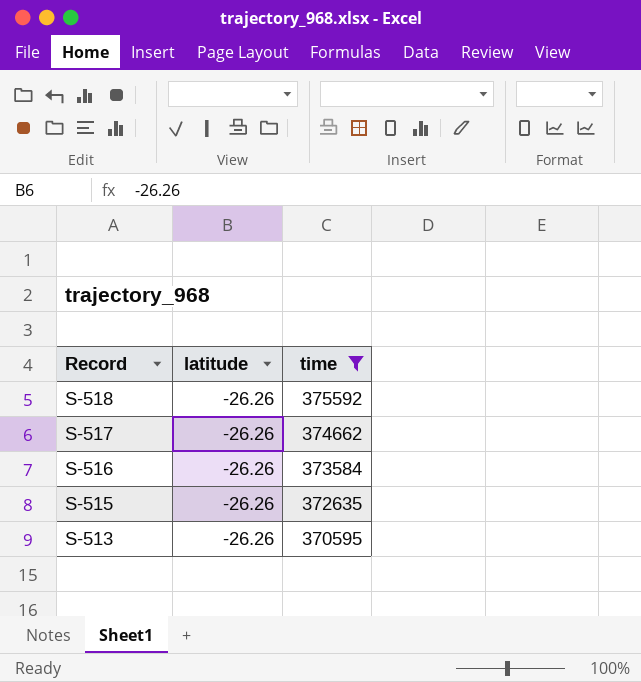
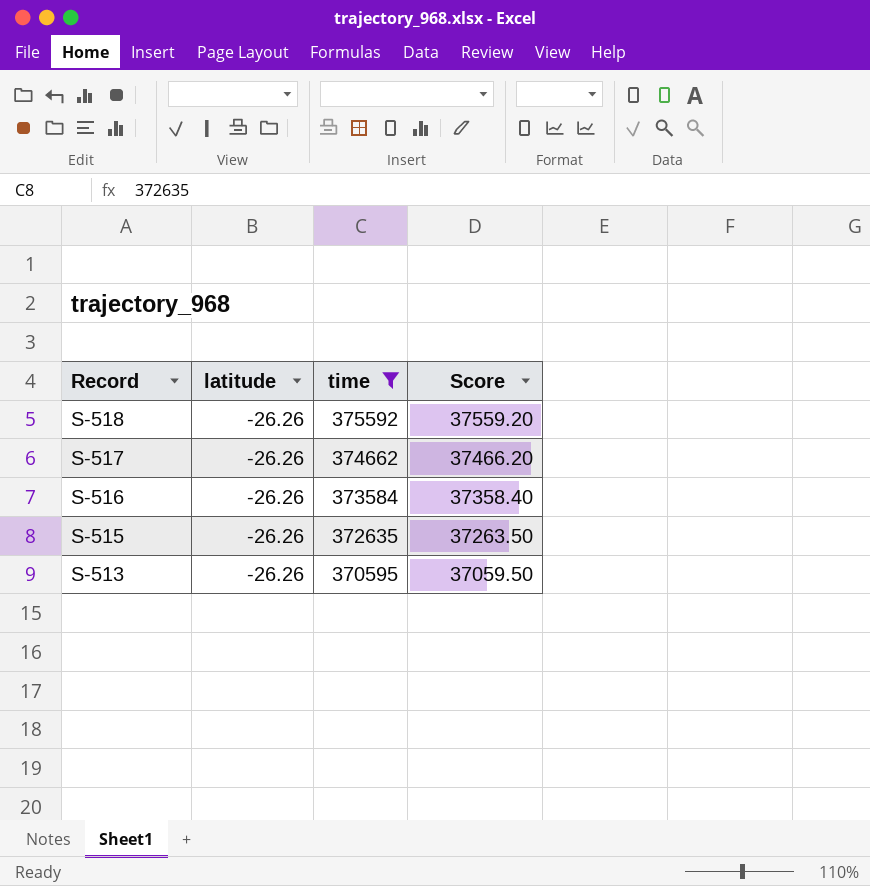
column Score | formula: none -> [time] * 0.1

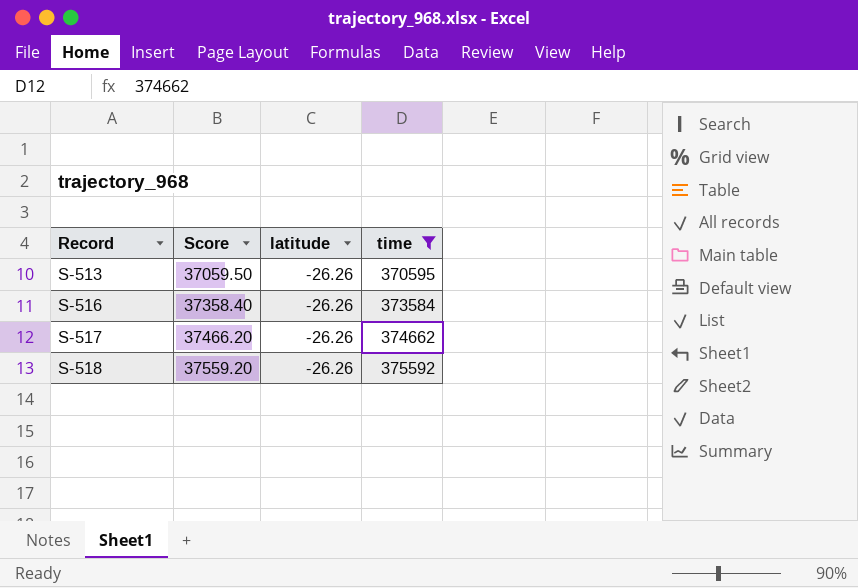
row order: Record descending -> Record ascending
column Score | position: 4 -> 2
row S-515: -26.26 | 372635 | 37263.50 -> none

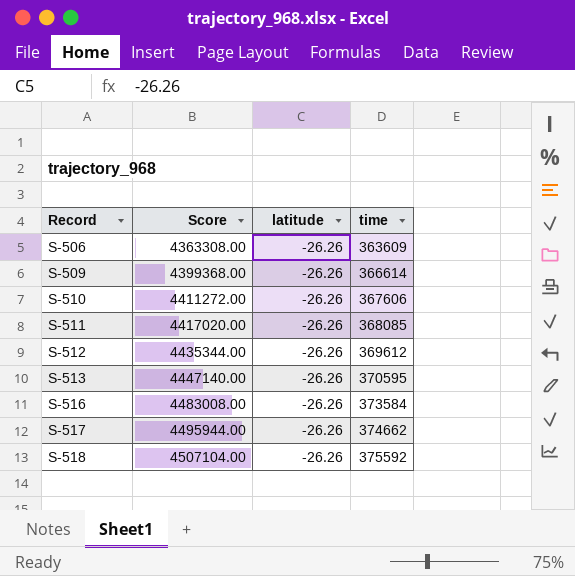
filter: time >= 370595 -> none
column Score | formula: [time] * 0.1 -> [time] * 12

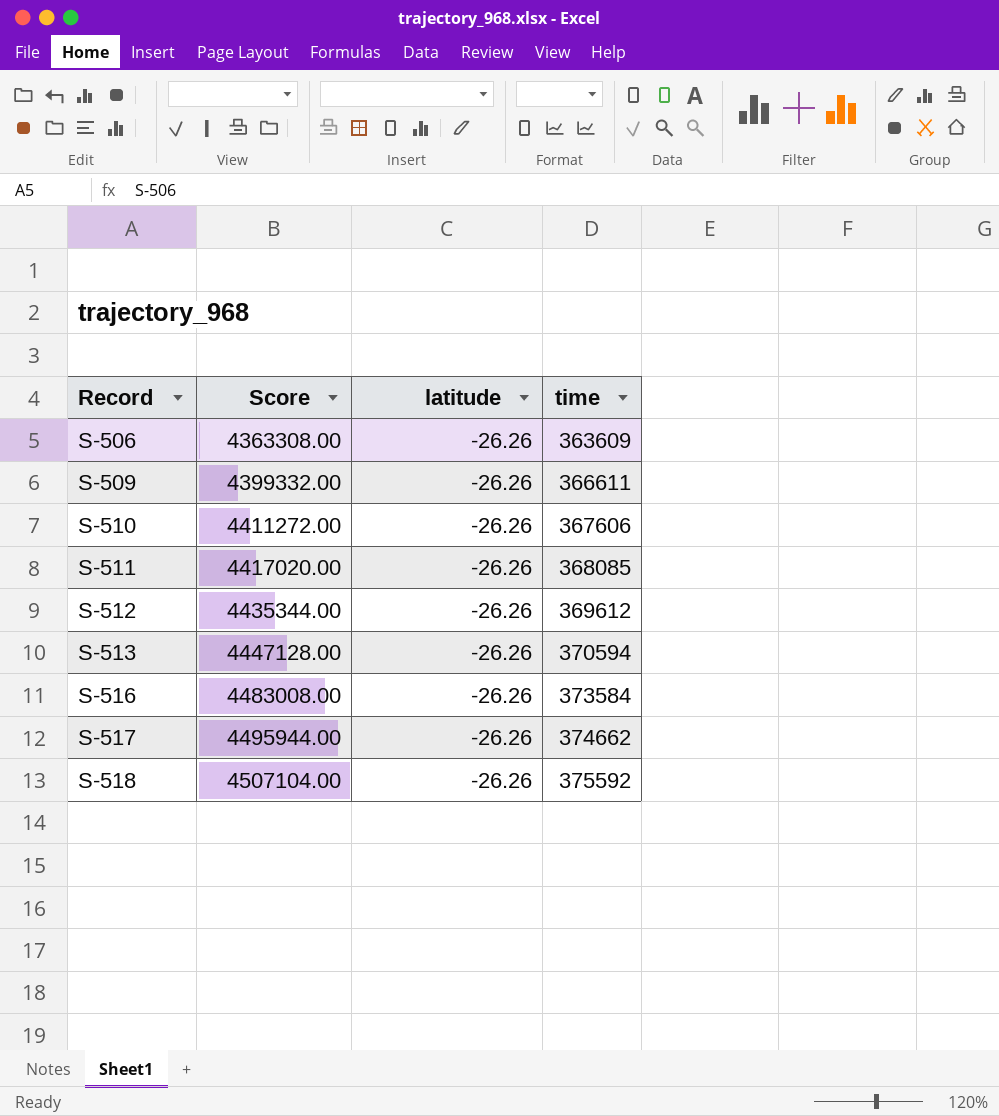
S-509 | Score: 4399368.00 -> 4399332.00
S-509 | time: 366614 -> 366611
S-513 | Score: 4447140.00 -> 4447128.00
S-513 | time: 370595 -> 370594

